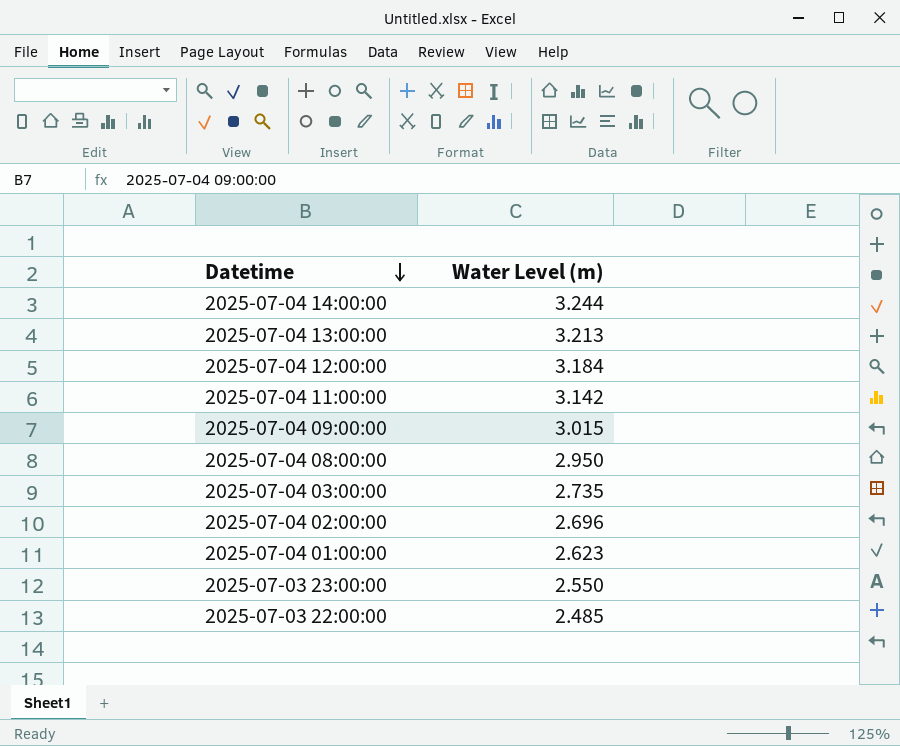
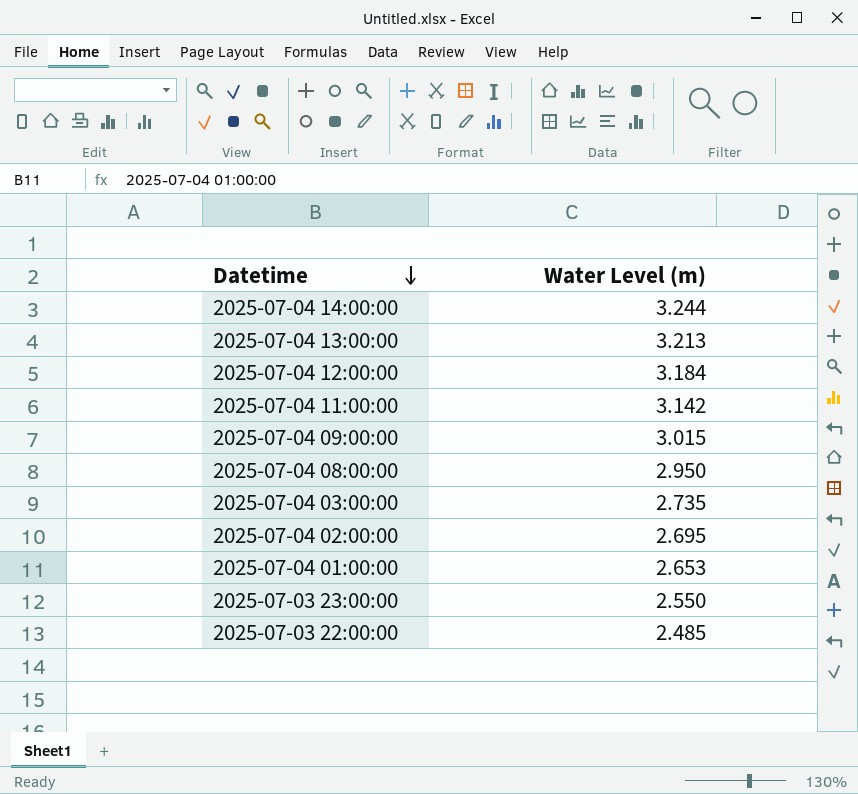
2025-07-04 02:00:00 | Water Level (m): 2.696 -> 2.695
2025-07-04 01:00:00 | Water Level (m): 2.623 -> 2.653

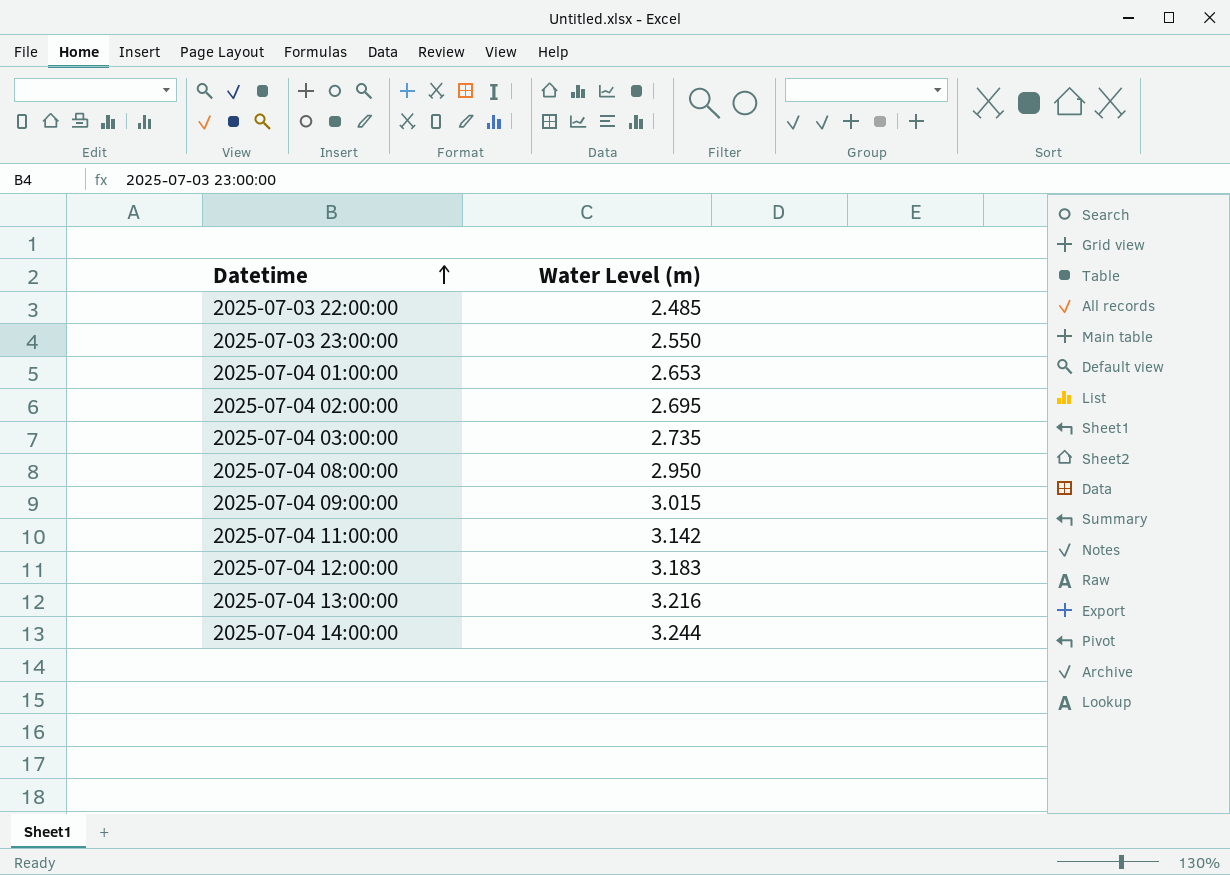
row order: Datetime descending -> Datetime ascending
2025-07-04 12:00:00 | Water Level (m): 3.184 -> 3.183
2025-07-04 13:00:00 | Water Level (m): 3.213 -> 3.216

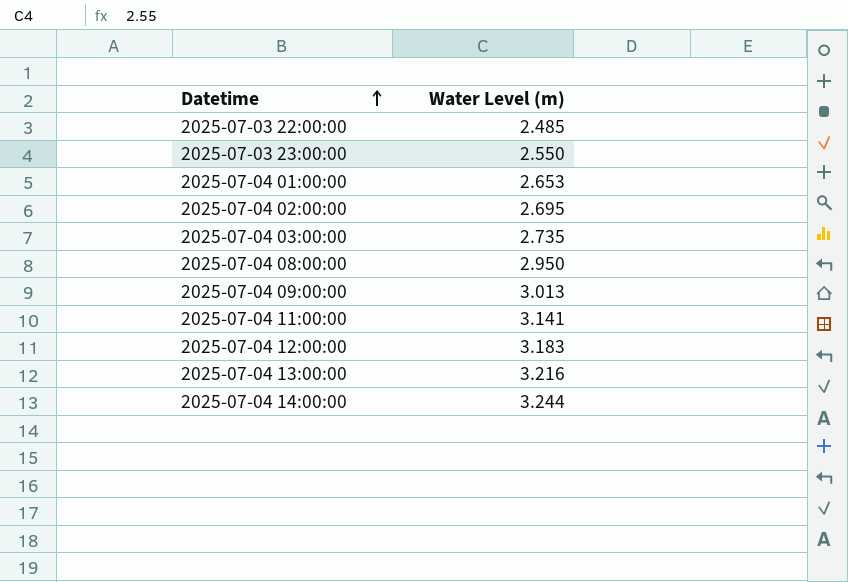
2025-07-04 09:00:00 | Water Level (m): 3.015 -> 3.013
2025-07-04 11:00:00 | Water Level (m): 3.142 -> 3.141

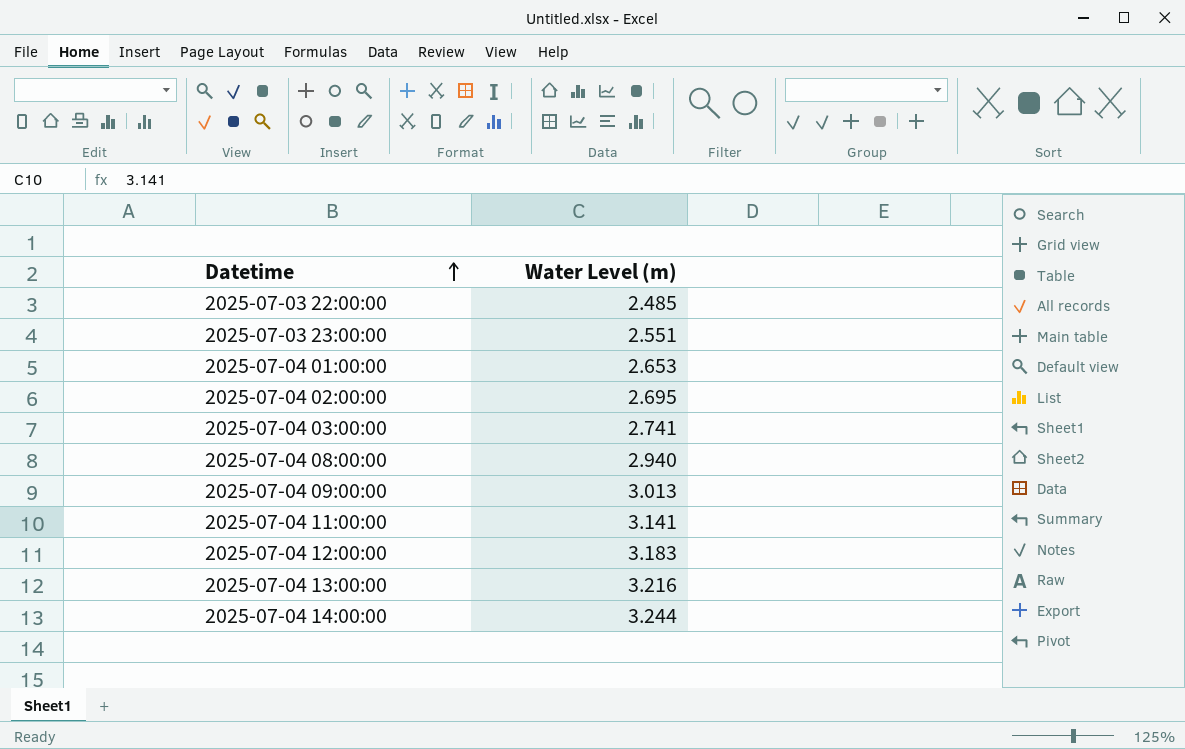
2025-07-03 23:00:00 | Water Level (m): 2.550 -> 2.551
2025-07-04 03:00:00 | Water Level (m): 2.735 -> 2.741
2025-07-04 08:00:00 | Water Level (m): 2.950 -> 2.940

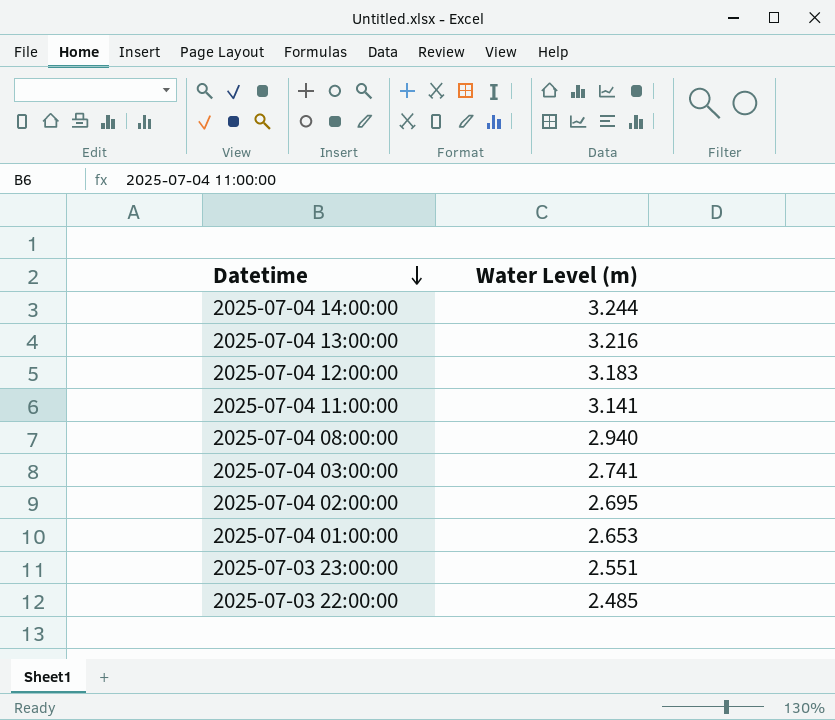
row order: Datetime ascending -> Datetime descending
row 2025-07-04 09:00:00: 3.013 -> none

